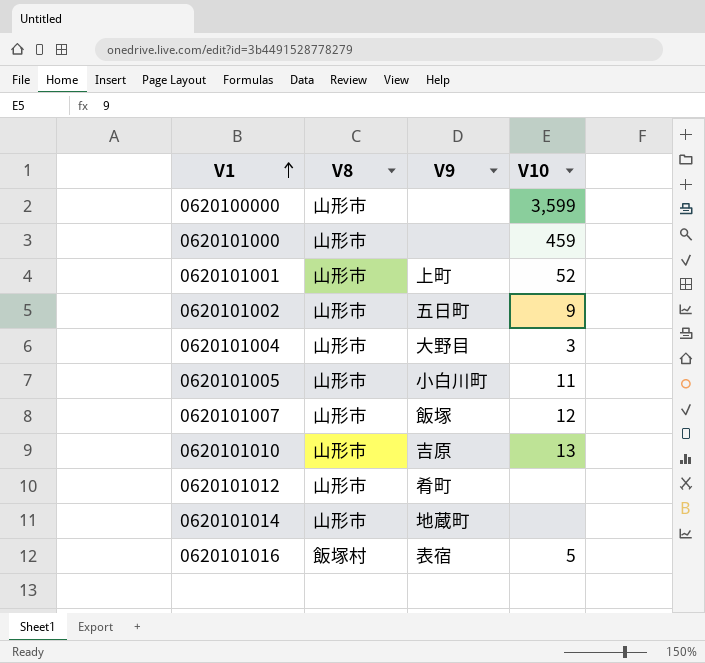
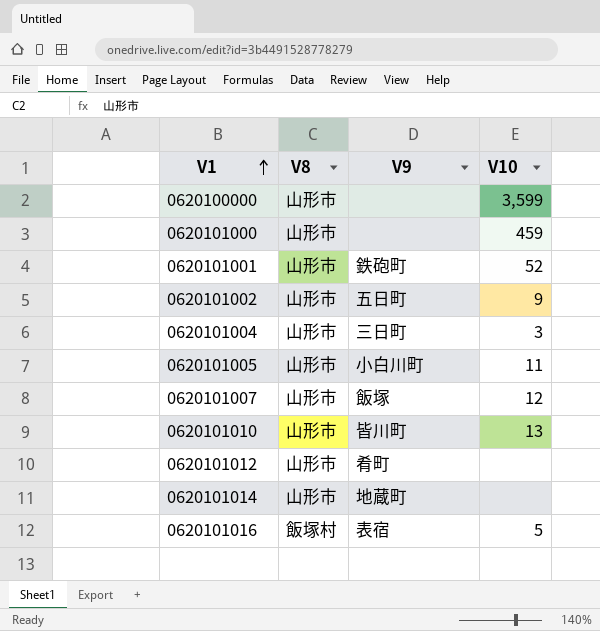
0620101001 | V9: 上町 -> 鉄砲町
0620101004 | V9: 大野目 -> 三日町
0620101010 | V9: 吉原 -> 皆川町

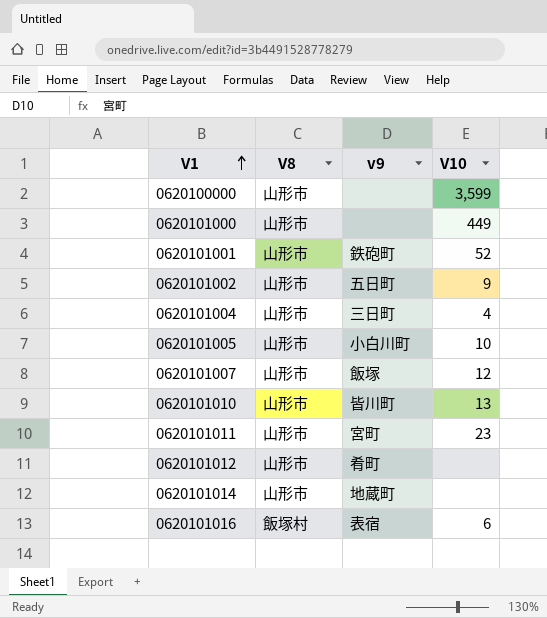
column name: V9 -> v9
0620101000 | V10: 459 -> 449
0620101004 | V10: 3 -> 4
0620101005 | V10: 11 -> 10
row 0620101011: none -> 山形市 | 宮町 | 23
0620101016 | V10: 5 -> 6

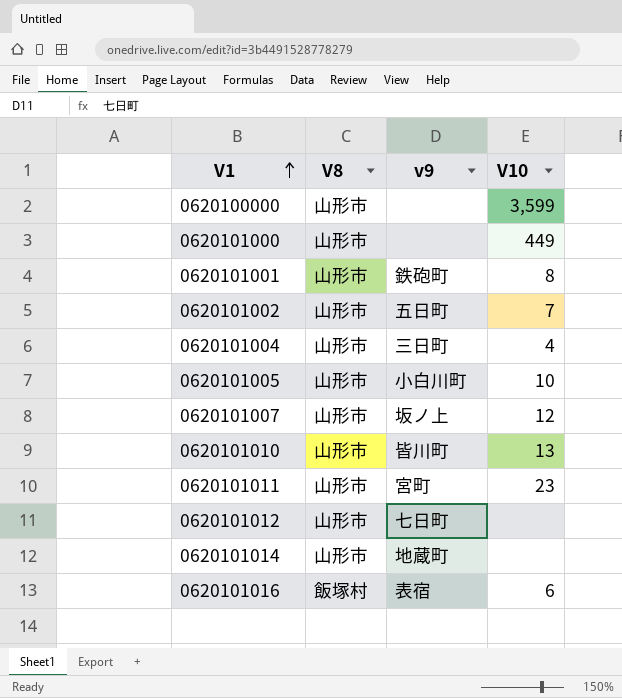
0620101001 | V10: 52 -> 8
0620101002 | V10: 9 -> 7
0620101007 | v9: 飯塚 -> 坂ノ上
0620101012 | v9: 肴町 -> 七日町

